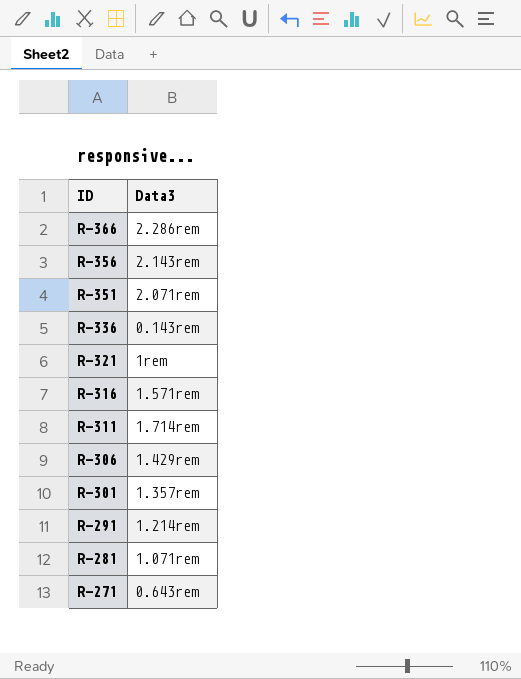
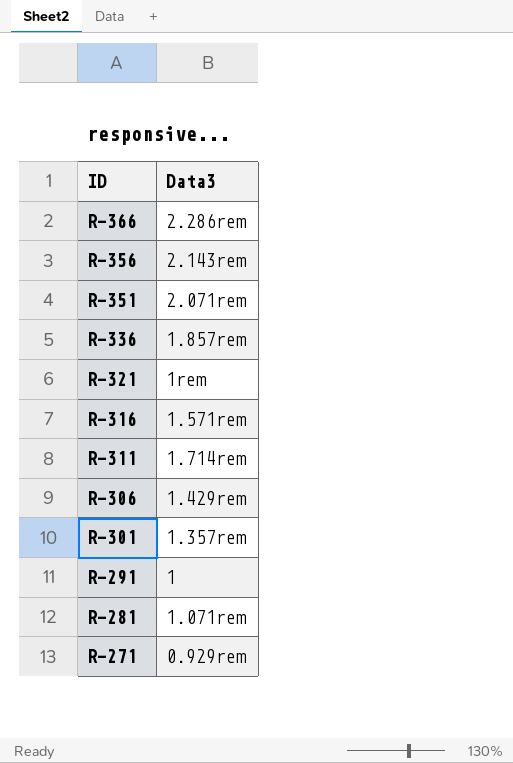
R-336 | Data3: 0.143rem -> 1.857rem
R-291 | Data3: 1.214rem -> 1
R-271 | Data3: 0.643rem -> 0.929rem

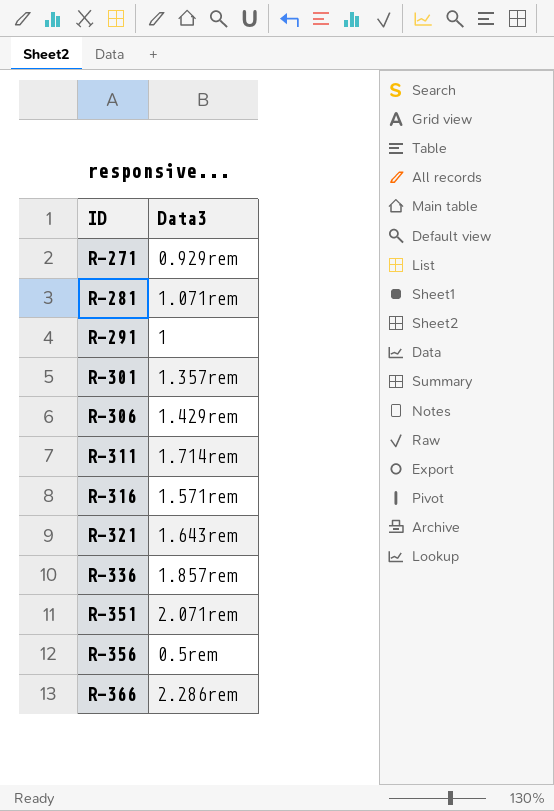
row order: ID descending -> ID ascending
R-321 | Data3: 1rem -> 1.643rem
R-356 | Data3: 2.143rem -> 0.5rem

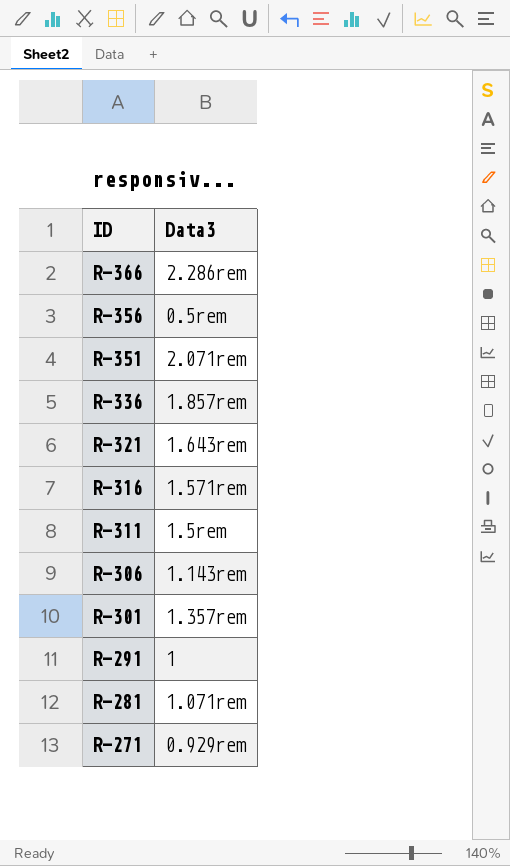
row order: ID ascending -> ID descending
R-311 | Data3: 1.714rem -> 1.5rem
R-306 | Data3: 1.429rem -> 1.143rem

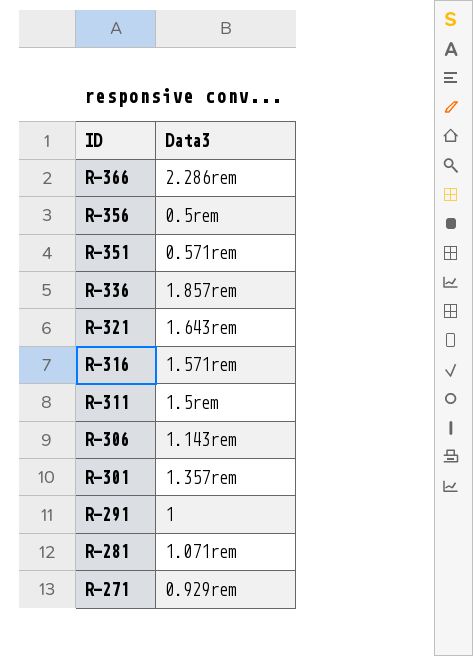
R-351 | Data3: 2.071rem -> 0.571rem

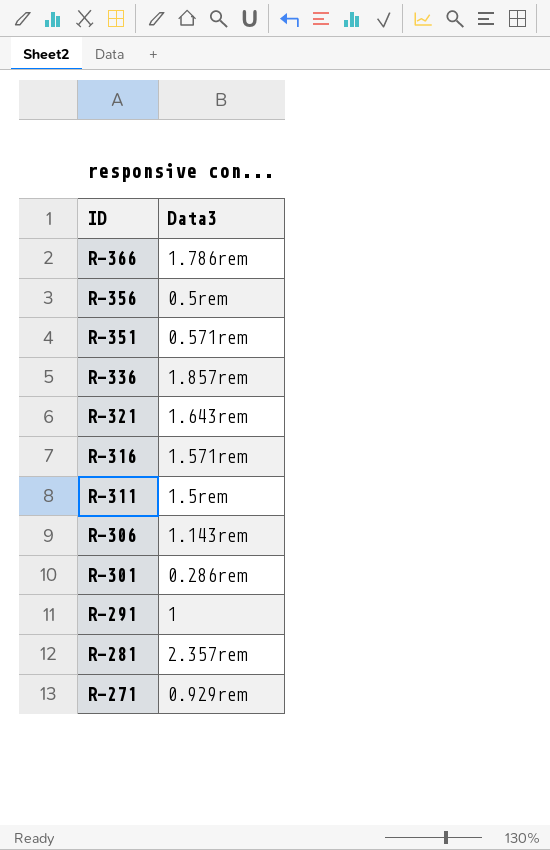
R-366 | Data3: 2.286rem -> 1.786rem
R-301 | Data3: 1.357rem -> 0.286rem
R-281 | Data3: 1.071rem -> 2.357rem

